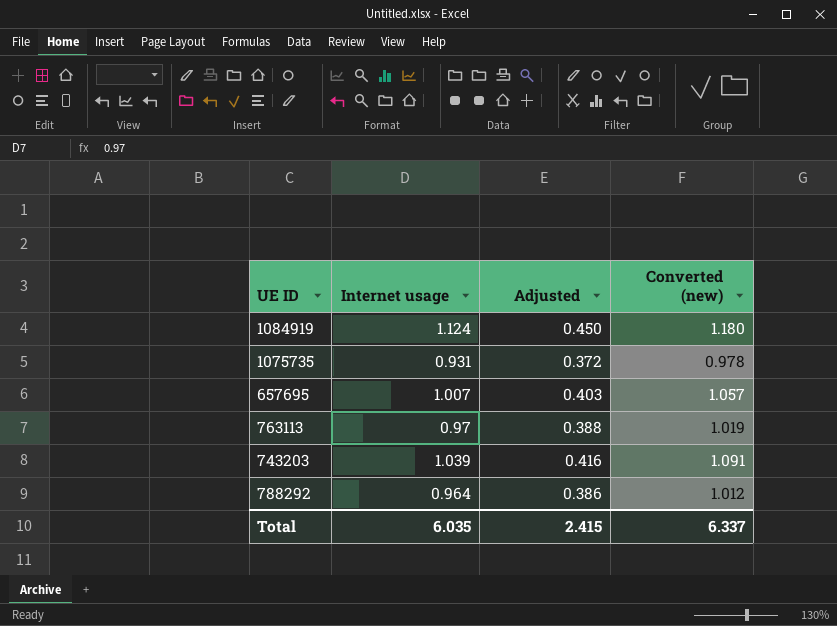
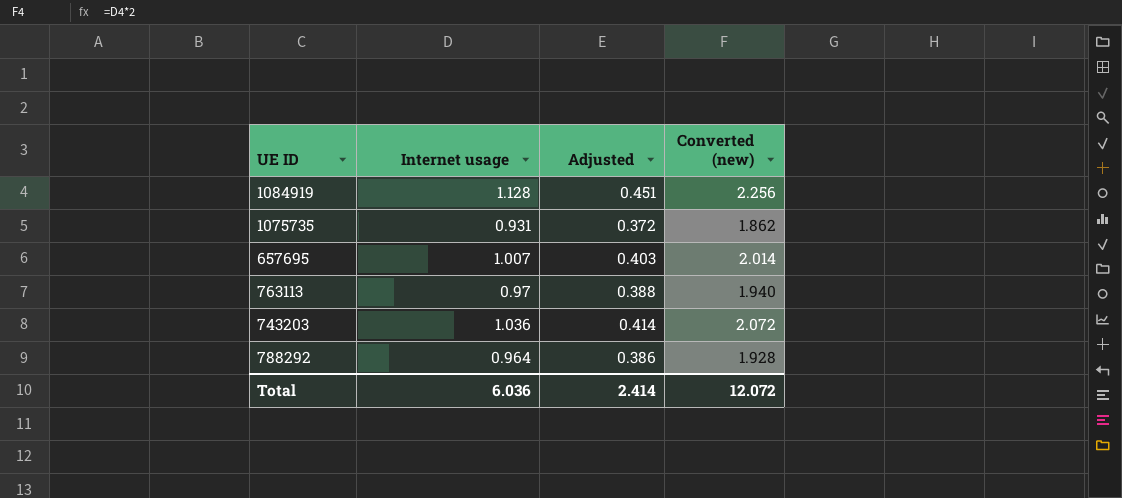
column Converted (new) | formula: [Internet usage] * 1.05 -> [Internet usage] * 2
1084919 | Internet usage: 1.124 -> 1.128
1084919 | Adjusted: 0.450 -> 0.451
743203 | Internet usage: 1.039 -> 1.036
743203 | Adjusted: 0.416 -> 0.414
Total | Internet usage: 6.035 -> 6.036
Total | Adjusted: 2.415 -> 2.414
Total | Converted (new): 6.337 -> 12.072

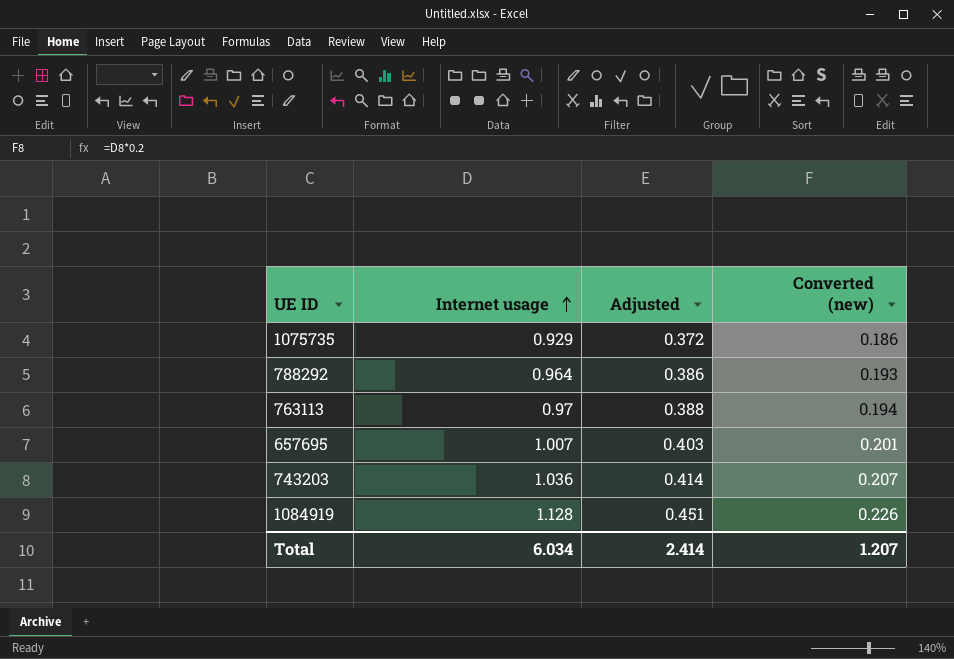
row order: none -> Internet usage ascending
column Converted (new) | formula: [Internet usage] * 2 -> [Internet usage] * 0.2
1075735 | Internet usage: 0.931 -> 0.929
Total | Internet usage: 6.036 -> 6.034
Total | Converted (new): 12.072 -> 1.207

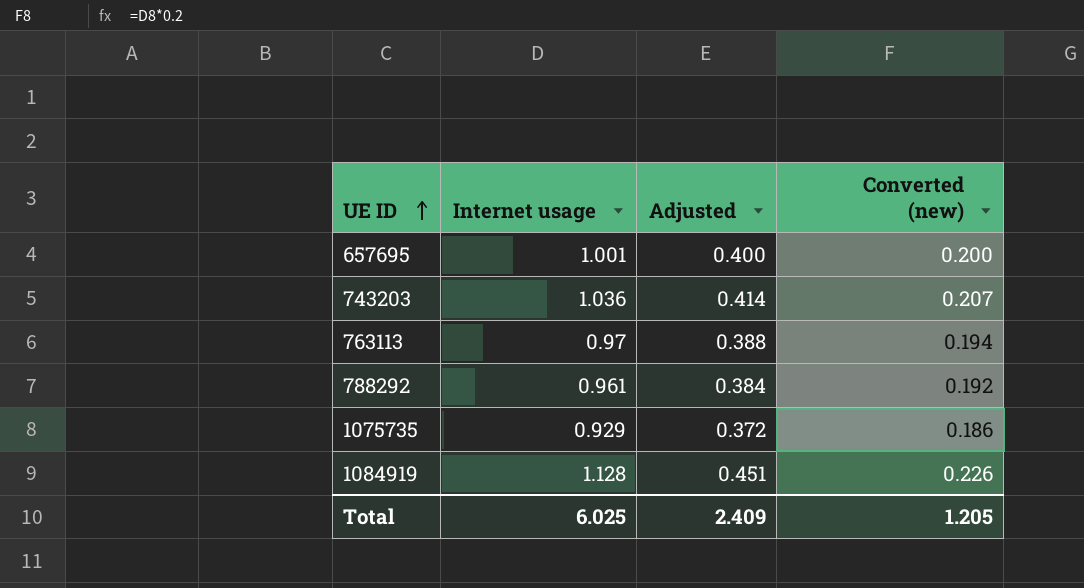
row order: Internet usage ascending -> UE ID ascending
657695 | Internet usage: 1.007 -> 1.001
657695 | Adjusted: 0.403 -> 0.400
657695 | Converted (new): 0.201 -> 0.200
788292 | Internet usage: 0.964 -> 0.961
788292 | Adjusted: 0.386 -> 0.384
788292 | Converted (new): 0.193 -> 0.192
Total | Internet usage: 6.034 -> 6.025
Total | Adjusted: 2.414 -> 2.409
Total | Converted (new): 1.207 -> 1.205

